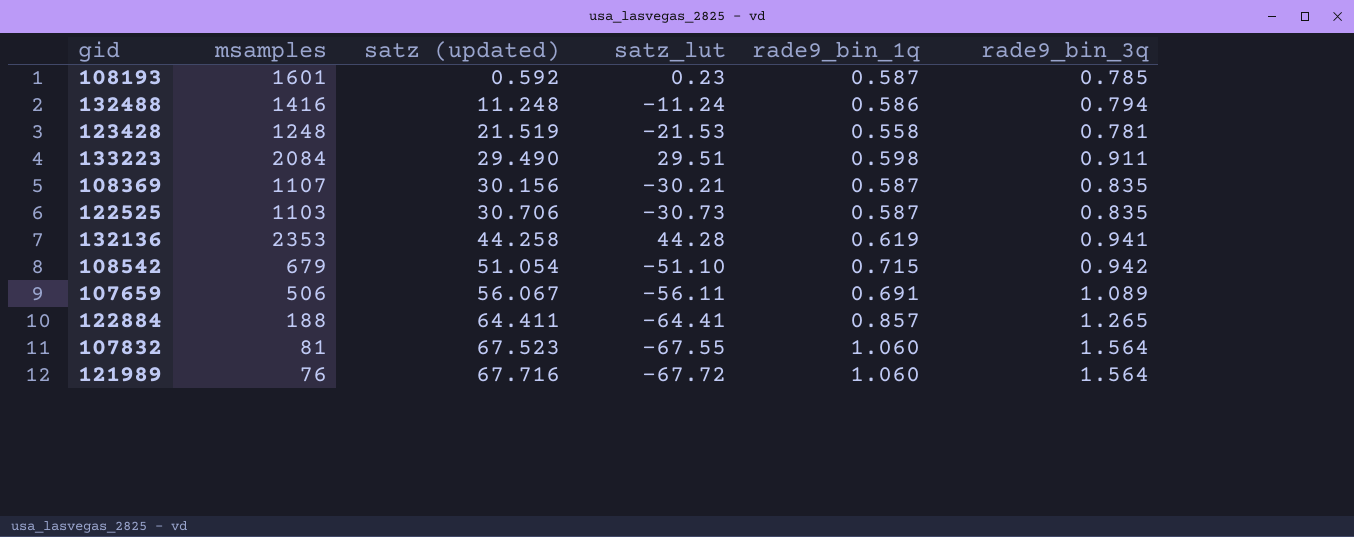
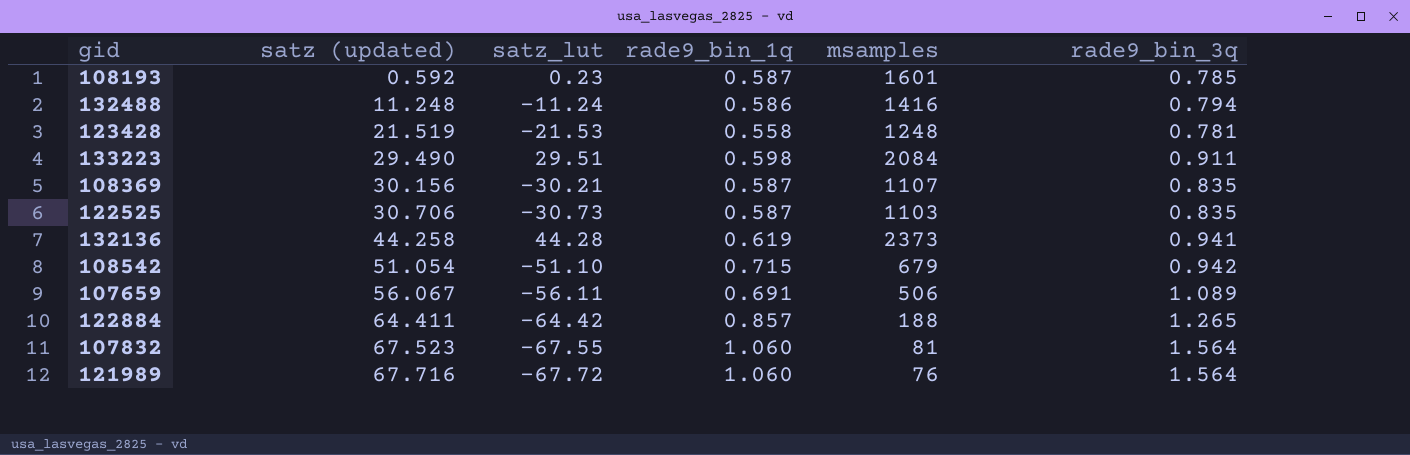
column msamples | position: 2 -> 5
132136 | msamples: 2353 -> 2373
122884 | satz_lut: -64.41 -> -64.42

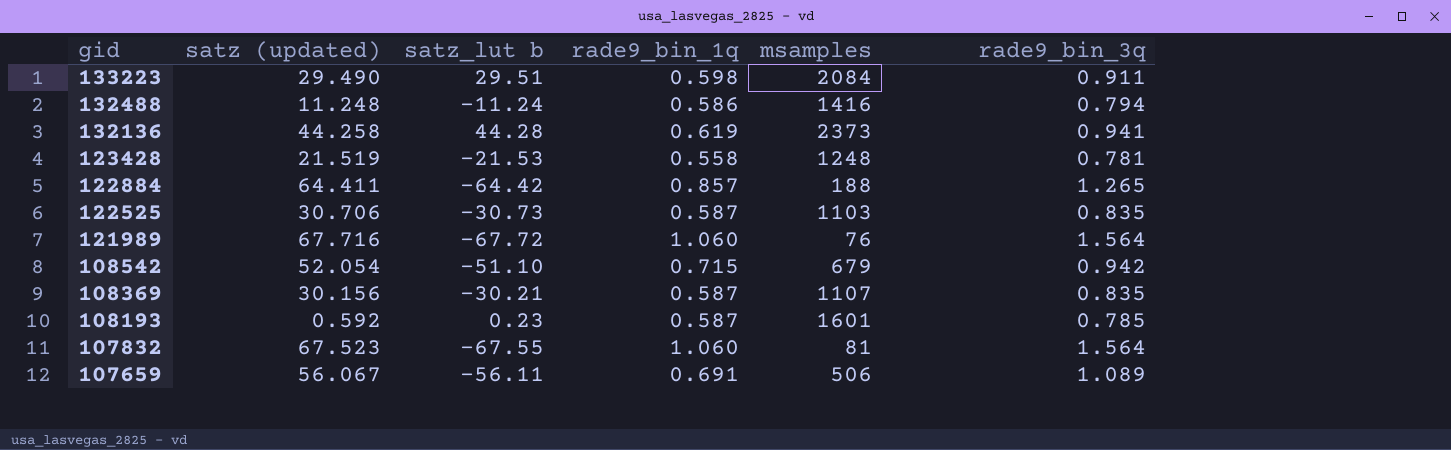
row order: satz (updated) ascending -> gid descending
column name: satz_lut -> satz_lut b
108542 | satz (updated): 51.054 -> 52.054

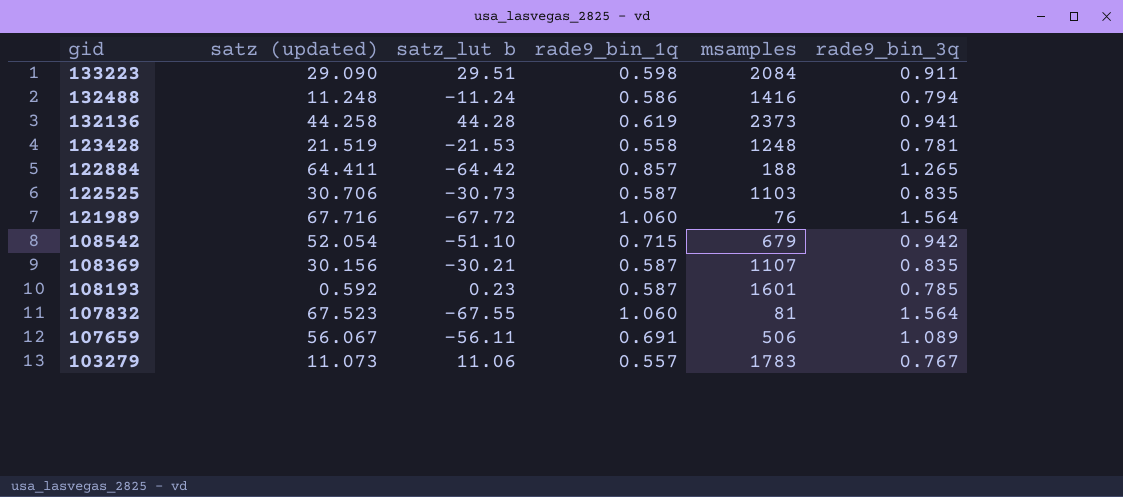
133223 | satz (updated): 29.490 -> 29.090
row 103279: none -> 11.073 | 11.06 | 0.557 | 1783 | 0.767

